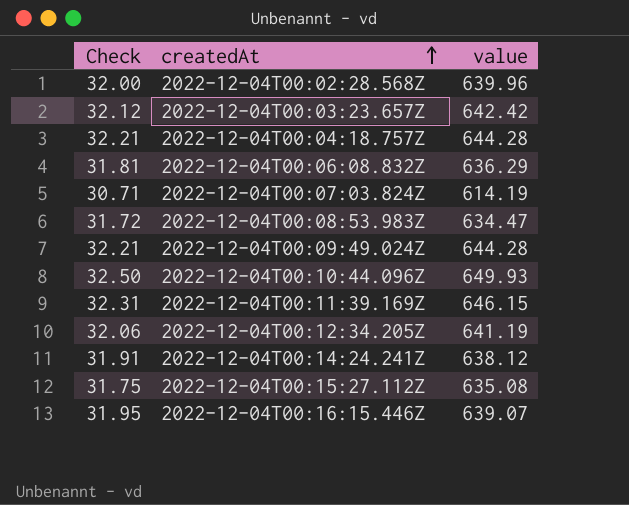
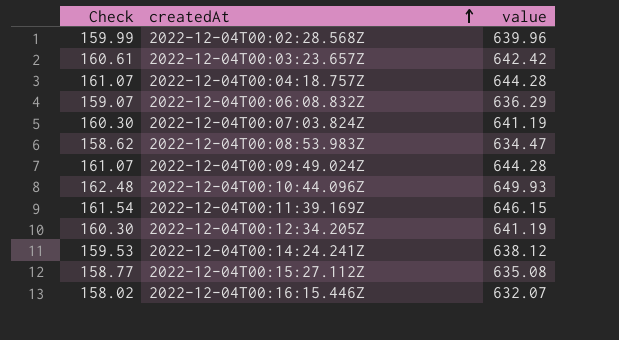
column Check | formula: [value] * 0.05 -> [value] * 0.25
2022-12-04T00:07:03.824Z | value: 614.19 -> 641.19
2022-12-04T00:16:15.446Z | value: 639.07 -> 632.07

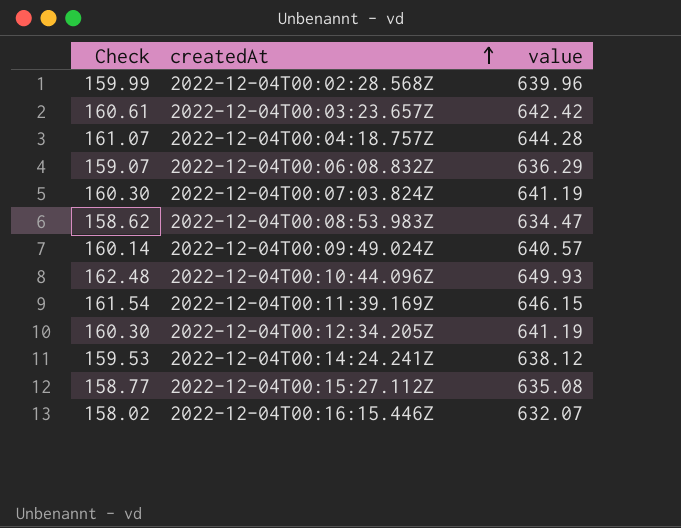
2022-12-04T00:09:49.024Z | Check: 161.07 -> 160.14
2022-12-04T00:09:49.024Z | value: 644.28 -> 640.57

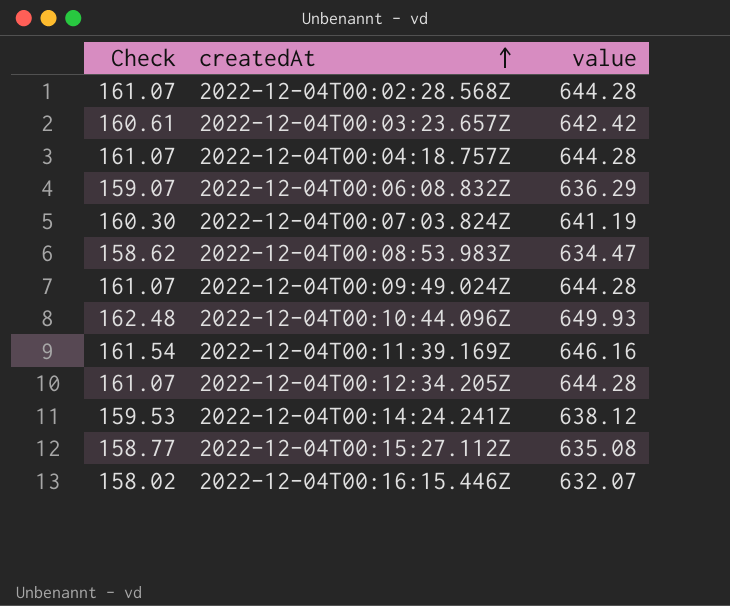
2022-12-04T00:02:28.568Z | Check: 159.99 -> 161.07
2022-12-04T00:02:28.568Z | value: 639.96 -> 644.28
2022-12-04T00:09:49.024Z | Check: 160.14 -> 161.07
2022-12-04T00:09:49.024Z | value: 640.57 -> 644.28
2022-12-04T00:11:39.169Z | value: 646.15 -> 646.16
2022-12-04T00:12:34.205Z | Check: 160.30 -> 161.07
2022-12-04T00:12:34.205Z | value: 641.19 -> 644.28

